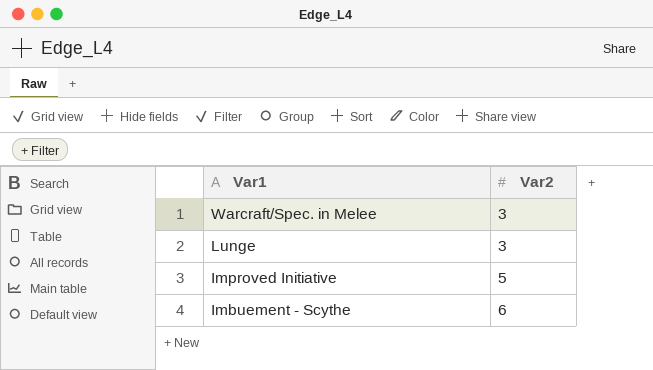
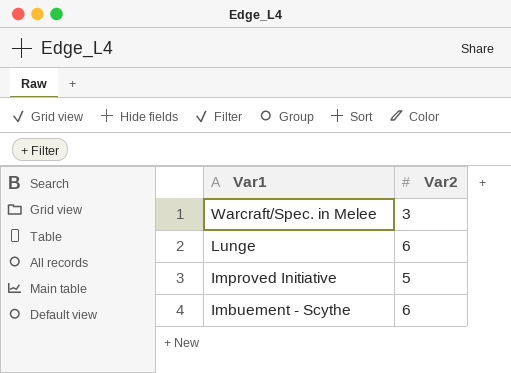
Lunge | Var2: 3 -> 6

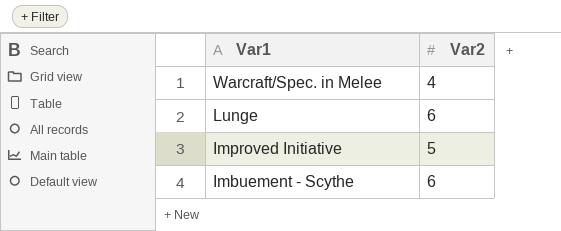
Warcraft/Spec. in Melee | Var2: 3 -> 4

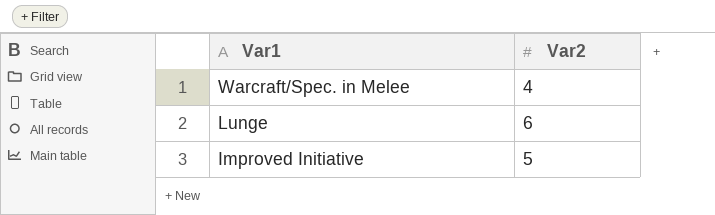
row Imbuement - Scythe: 6 -> none

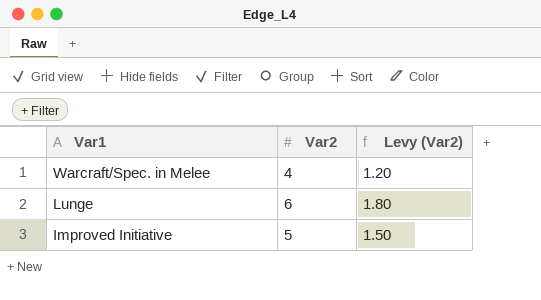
column Levy (Var2) | formula: none -> [Var2] * 0.3

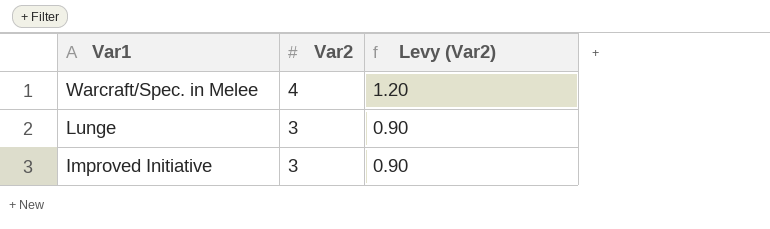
Lunge | Var2: 6 -> 3
Lunge | Levy (Var2): 1.80 -> 0.90
Improved Initiative | Var2: 5 -> 3
Improved Initiative | Levy (Var2): 1.50 -> 0.90

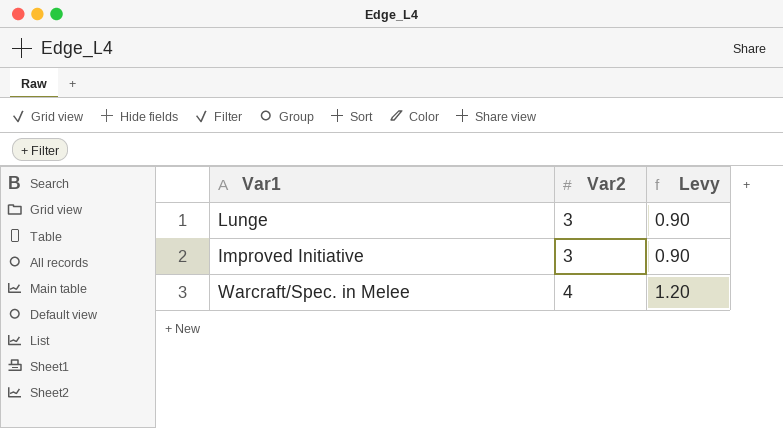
row order: Var1 descending -> Var2 ascending
column name: Levy (Var2) -> Levy

